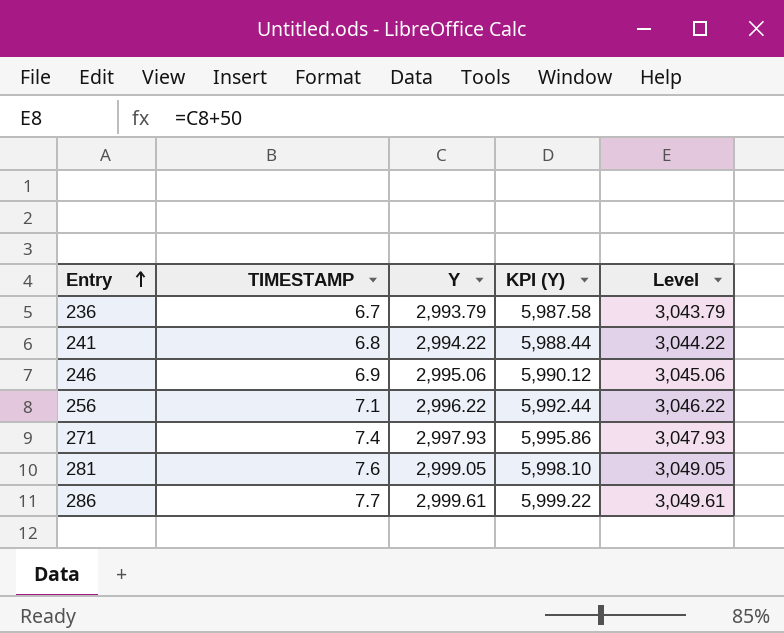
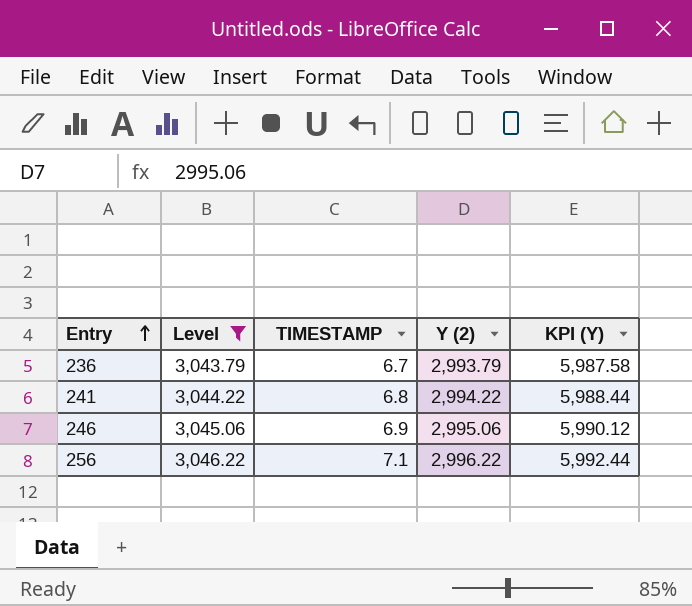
filter: none -> Level <= 3,046.22
column Level | position: 5 -> 2
column name: Y -> Y (2)

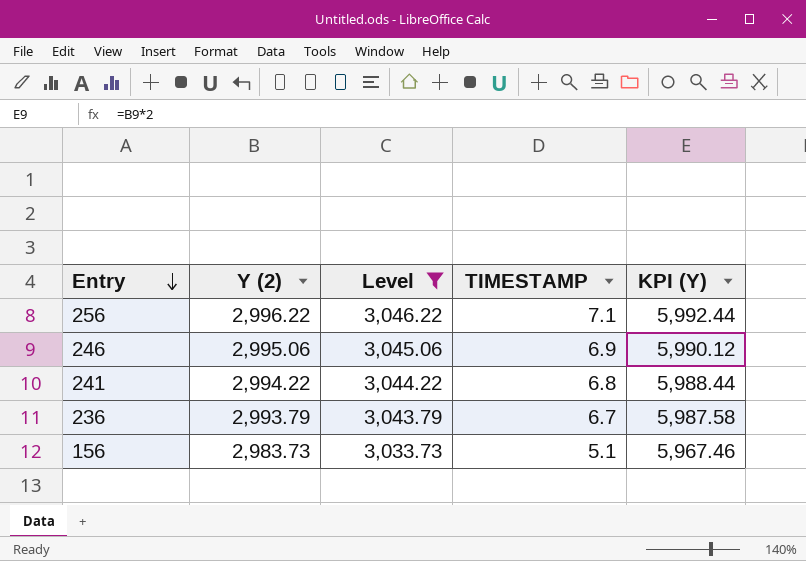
row order: Entry ascending -> Entry descending
column Y (2) | position: 4 -> 2
row 156: none -> 2,983.73 | 3,033.73 | 5.1 | 5,967.46

